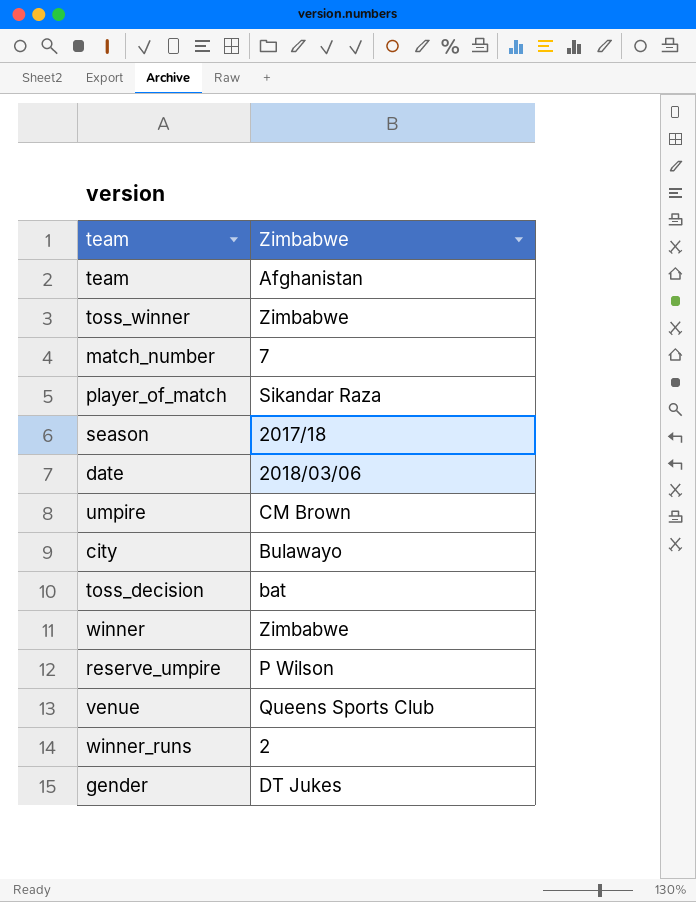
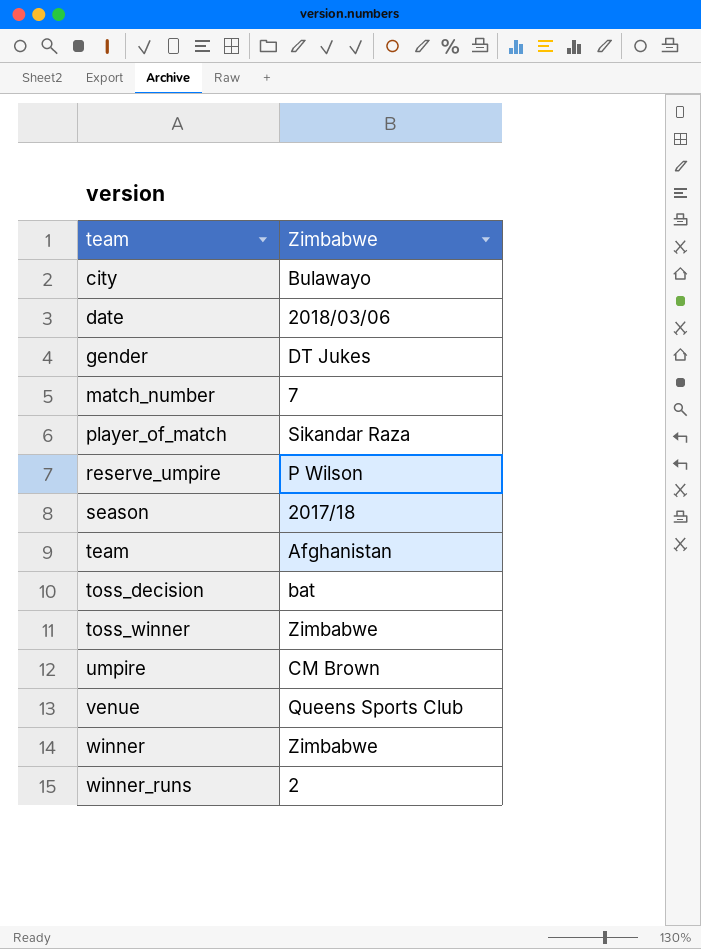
row order: none -> team ascending

